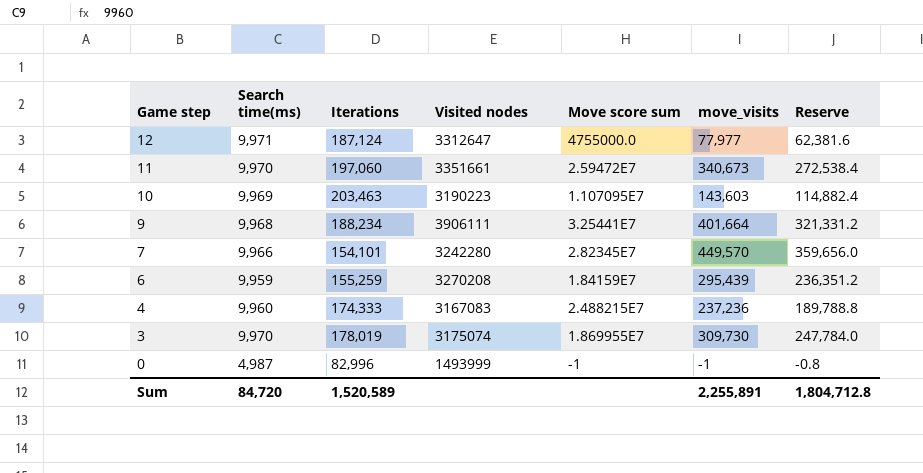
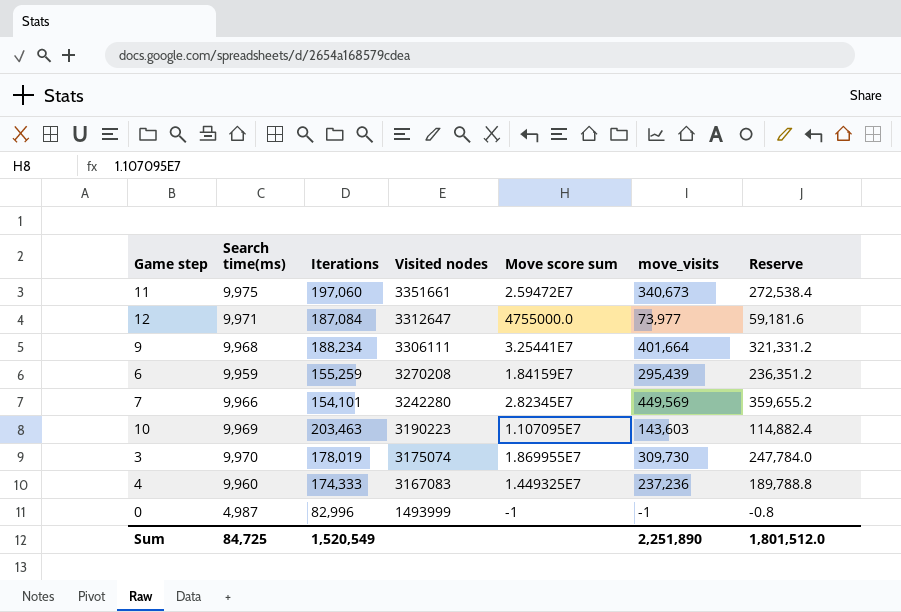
row order: Game step descending -> Visited nodes descending
11 | Search time(ms): 9,970 -> 9,975
12 | Iterations: 187,124 -> 187,084
12 | move_visits: 77,977 -> 73,977
12 | Reserve: 62,381.6 -> 59,181.6
9 | Visited nodes: 3906111 -> 3306111
7 | move_visits: 449,570 -> 449,569
7 | Reserve: 359,656.0 -> 359,655.2
4 | Move score sum: 2.488215E7 -> 1.449325E7
Sum | Search time(ms): 84,720 -> 84,725
Sum | Iterations: 1,520,589 -> 1,520,549
Sum | move_visits: 2,255,891 -> 2,251,890
Sum | Reserve: 1,804,712.8 -> 1,801,512.0

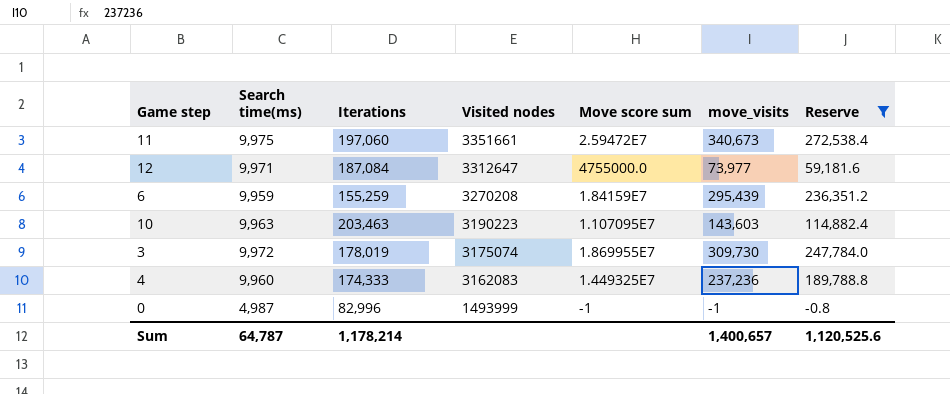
filter: none -> Reserve <= 272,538.4
10 | Search time(ms): 9,969 -> 9,963
3 | Search time(ms): 9,970 -> 9,972
4 | Visited nodes: 3167083 -> 3162083
Sum | Search time(ms): 84,725 -> 64,787
Sum | Iterations: 1,520,549 -> 1,178,214
Sum | move_visits: 2,251,890 -> 1,400,657
Sum | Reserve: 1,801,512.0 -> 1,120,525.6

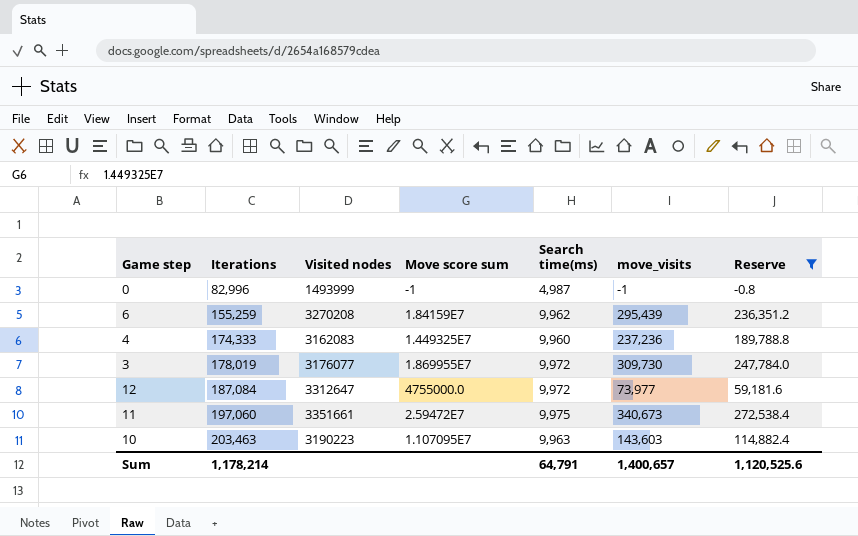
row order: Visited nodes descending -> Iterations ascending
column Search time(ms) | position: 2 -> 5
6 | Search time(ms): 9,959 -> 9,962
3 | Visited nodes: 3175074 -> 3176077
12 | Search time(ms): 9,971 -> 9,972
Sum | Search time(ms): 64,787 -> 64,791

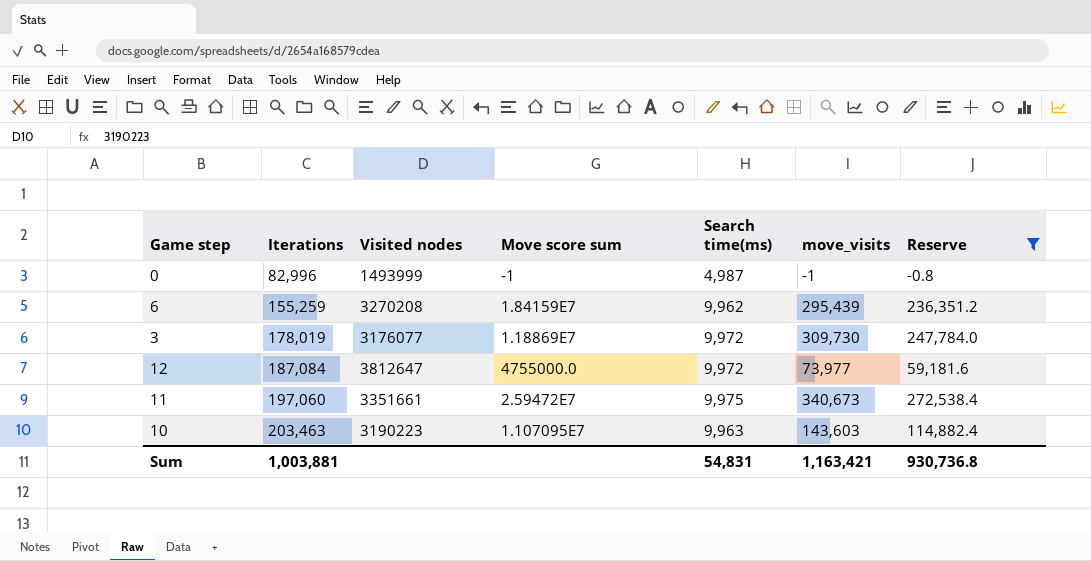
row 4: 174,333 | 3162083 | 1.449325E7 | 9,960 | 237,236 | 189,788.8 -> none
3 | Move score sum: 1.869955E7 -> 1.18869E7
12 | Visited nodes: 3312647 -> 3812647
Sum | Iterations: 1,178,214 -> 1,003,881
Sum | Search time(ms): 64,791 -> 54,831
Sum | move_visits: 1,400,657 -> 1,163,421
Sum | Reserve: 1,120,525.6 -> 930,736.8

